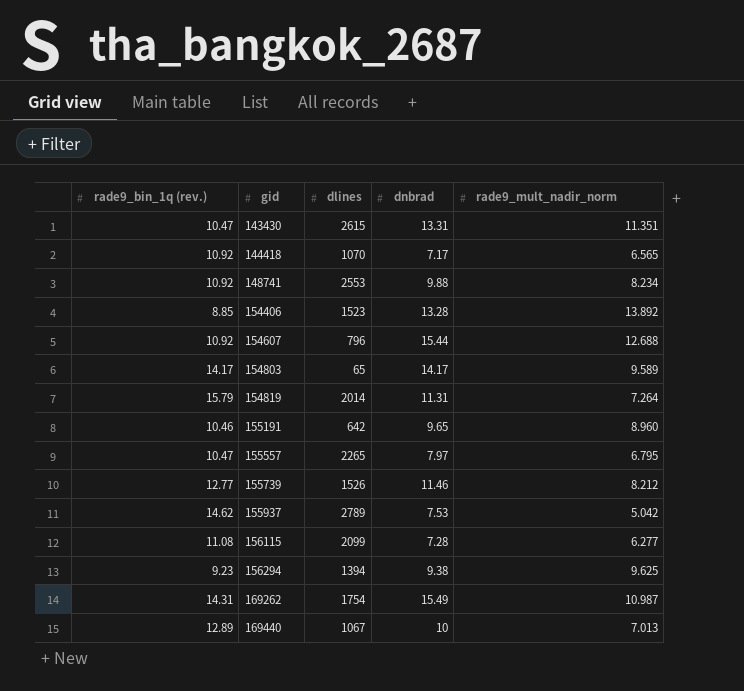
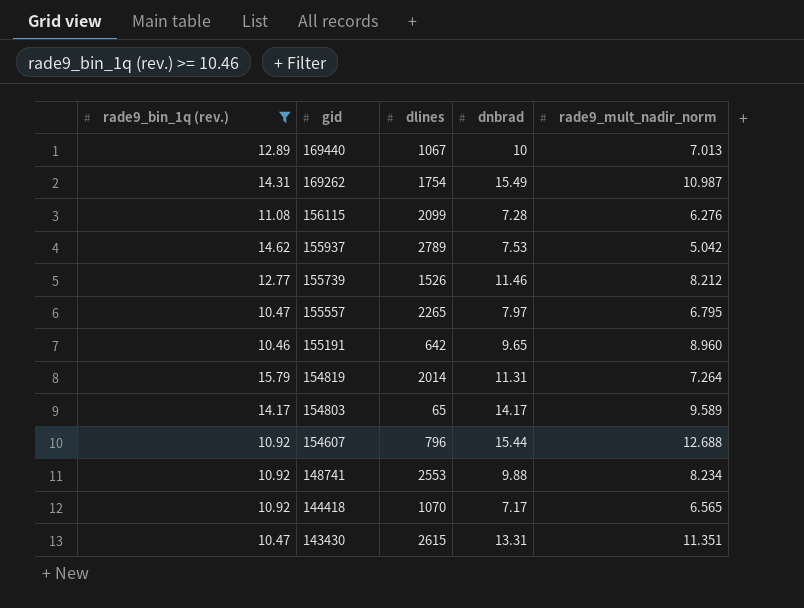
filter: none -> rade9_bin_1q (rev.) >= 10.46
row order: gid ascending -> gid descending
156115 | rade9_mult_nadir_norm: 6.277 -> 6.276

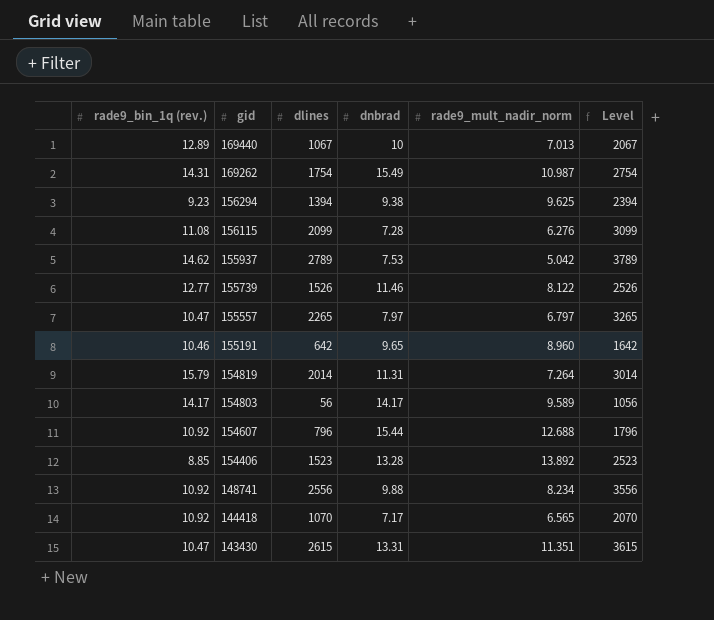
filter: rade9_bin_1q (rev.) >= 10.46 -> none
column Level | formula: none -> [dlines] + 1000
155739 | rade9_mult_nadir_norm: 8.212 -> 8.122
155557 | rade9_mult_nadir_norm: 6.795 -> 6.797
154803 | dlines: 65 -> 56
148741 | dlines: 2553 -> 2556

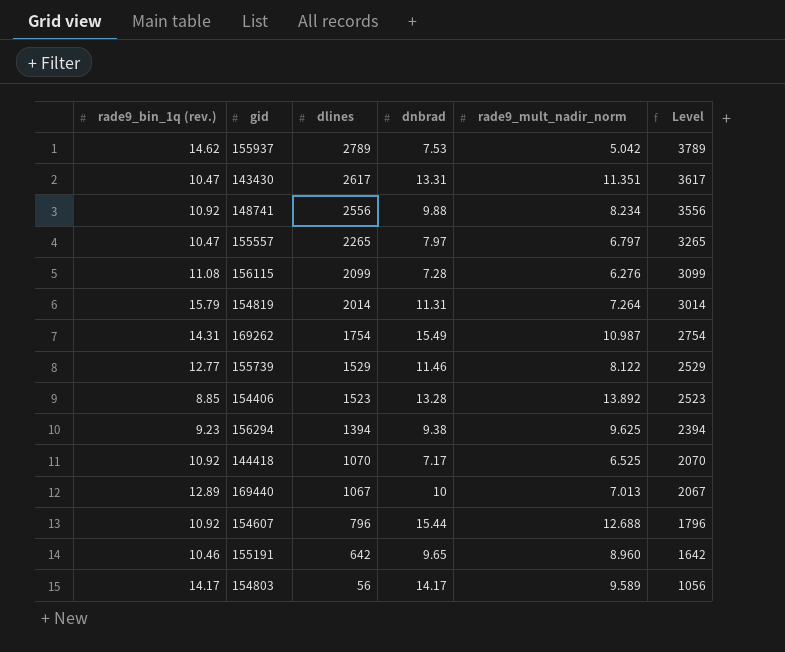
row order: gid descending -> dlines descending
143430 | dlines: 2615 -> 2617
143430 | Level: 3615 -> 3617
155739 | dlines: 1526 -> 1529
155739 | Level: 2526 -> 2529
144418 | rade9_mult_nadir_norm: 6.565 -> 6.525

